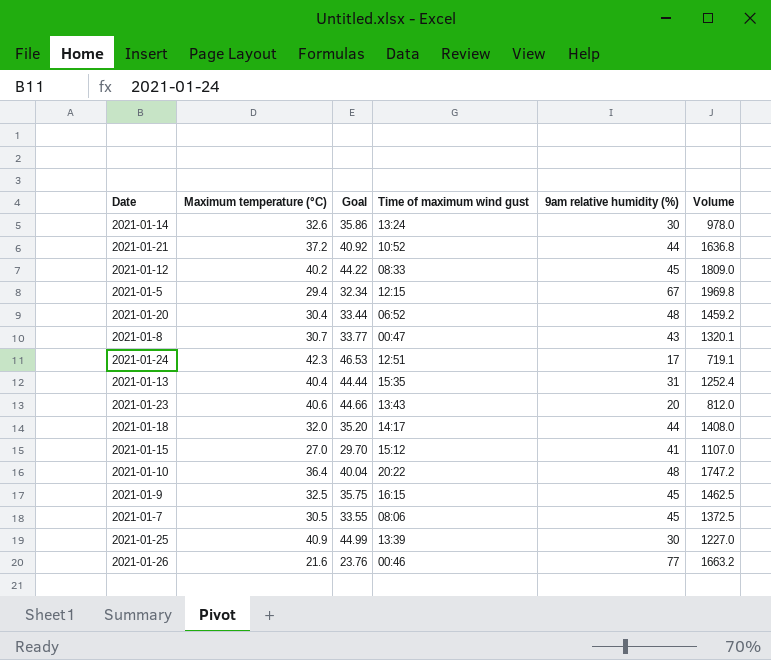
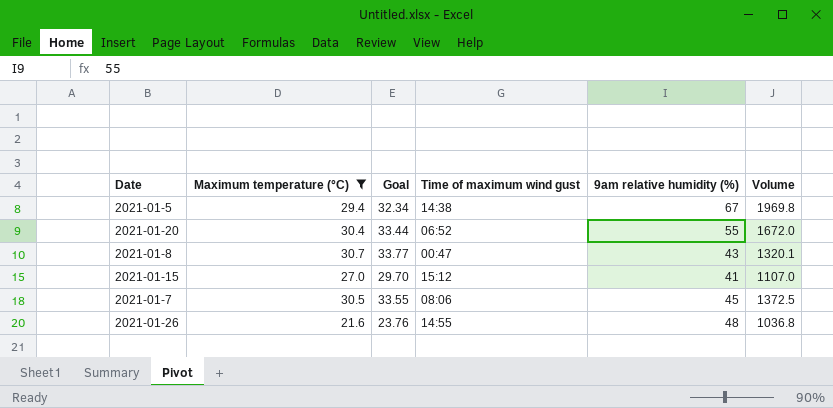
filter: none -> Maximum temperature (°C) <= 30.7
2021-01-5 | Time of maximum wind gust: 12:15 -> 14:38
2021-01-20 | 9am relative humidity (%): 48 -> 55
2021-01-20 | Volume: 1459.2 -> 1672.0
2021-01-26 | Time of maximum wind gust: 00:46 -> 14:55
2021-01-26 | 9am relative humidity (%): 77 -> 48
2021-01-26 | Volume: 1663.2 -> 1036.8

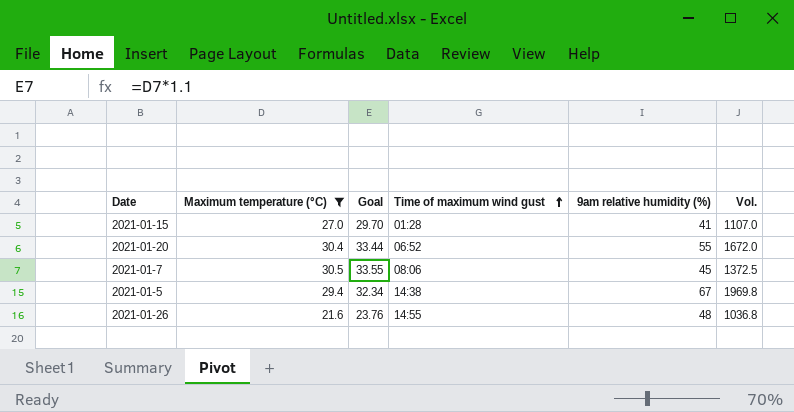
row order: none -> Time of maximum wind gust ascending
column name: Volume -> Vol.
row 2021-01-8: 30.7 | 33.77 | 00:47 | 43 | 1320.1 -> none
2021-01-15 | Time of maximum wind gust: 15:12 -> 01:28

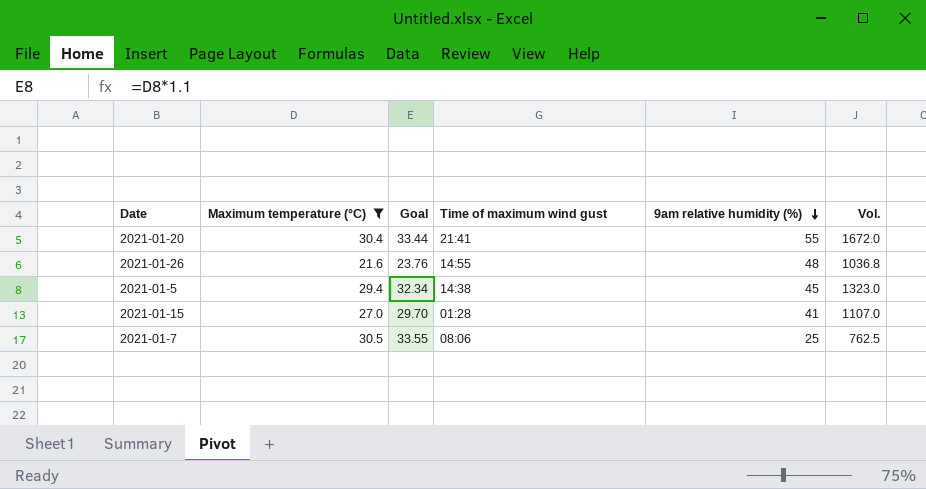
row order: Time of maximum wind gust ascending -> 9am relative humidity (%) descending
2021-01-20 | Time of maximum wind gust: 06:52 -> 21:41
2021-01-5 | 9am relative humidity (%): 67 -> 45
2021-01-5 | Vol.: 1969.8 -> 1323.0
2021-01-7 | 9am relative humidity (%): 45 -> 25
2021-01-7 | Vol.: 1372.5 -> 762.5

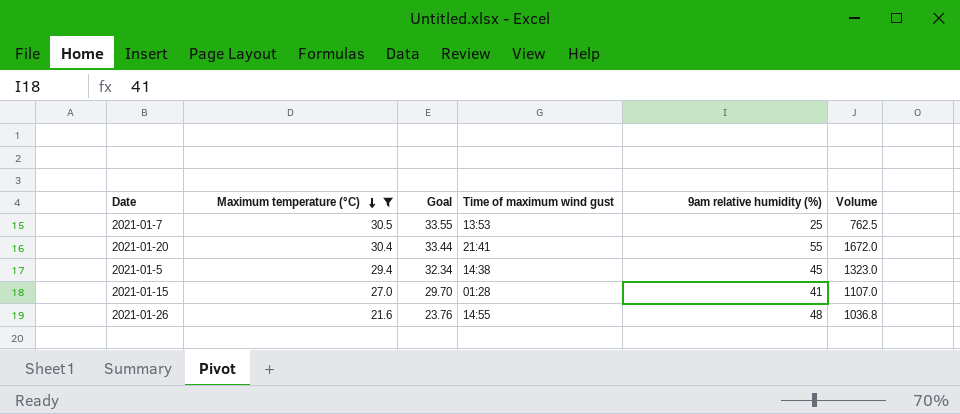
row order: 9am relative humidity (%) descending -> Maximum temperature (°C) descending
column name: Vol. -> Volume
2021-01-7 | Time of maximum wind gust: 08:06 -> 13:53

